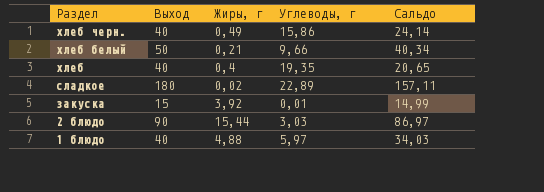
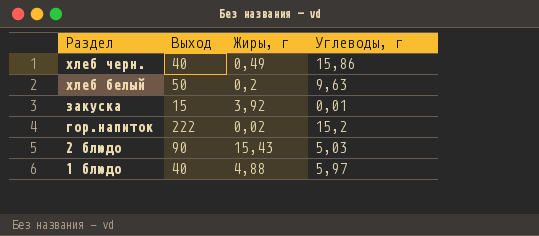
column Сальдо | formula: [Выход] - [Углеводы, г] -> none
row хлеб: 40 | 0,4 | 19,35 | 20,65 -> none
row сладкое: 180 | 0,02 | 22,89 | 157,11 -> none
хлеб белый | Жиры, г: 0,21 -> 0,2
хлеб белый | Углеводы, г: 9,66 -> 9,63
row гор.напиток: none -> 222 | 0,02 | 15,2
2 блюдо | Жиры, г: 15,44 -> 15,43
2 блюдо | Углеводы, г: 3,03 -> 5,03

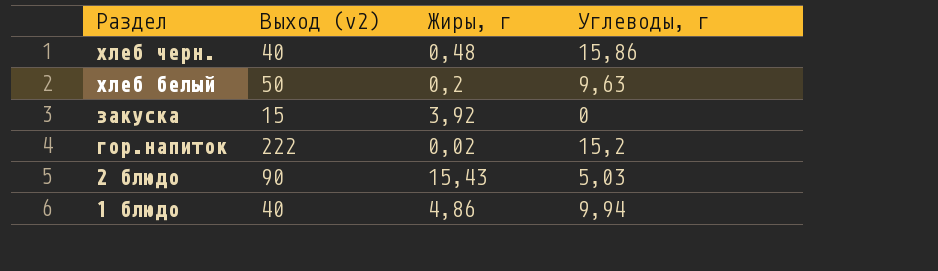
column name: Выход -> Выход (v2)
хлеб черн. | Жиры, г: 0,49 -> 0,48
закуска | Углеводы, г: 0,01 -> 0
1 блюдо | Жиры, г: 4,88 -> 4,86
1 блюдо | Углеводы, г: 5,97 -> 9,94

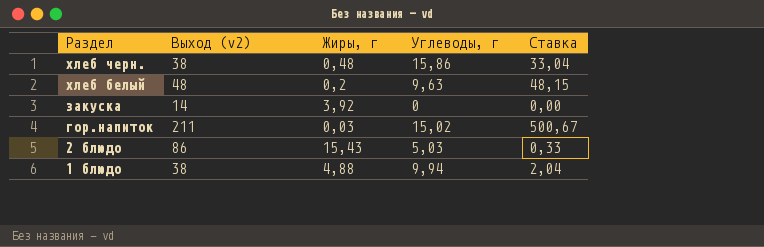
column Ставка | formula: none -> [Углеводы, г] / [Жиры, г]
хлеб черн. | Выход (v2): 40 -> 38
хлеб белый | Выход (v2): 50 -> 48
закуска | Выход (v2): 15 -> 14
гор.напиток | Выход (v2): 222 -> 211
гор.напиток | Жиры, г: 0,02 -> 0,03
гор.напиток | Углеводы, г: 15,2 -> 15,02
2 блюдо | Выход (v2): 90 -> 86
1 блюдо | Выход (v2): 40 -> 38
1 блюдо | Жиры, г: 4,86 -> 4,88

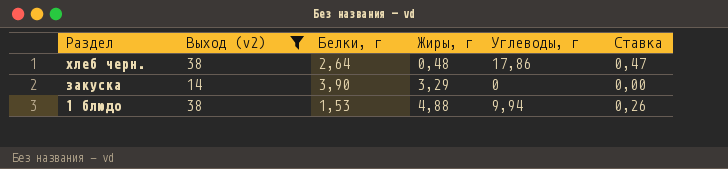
filter: none -> Выход (v2) <= 38
column Белки, г | position: none -> 3
column Ставка | formula: [Углеводы, г] / [Жиры, г] -> [Углеводы, г] / [Выход (v2)]
хлеб черн. | Углеводы, г: 15,86 -> 17,86
закуска | Жиры, г: 3,92 -> 3,29

